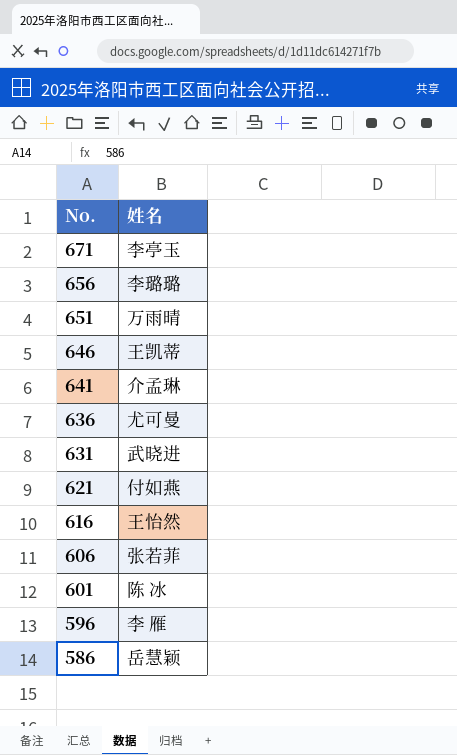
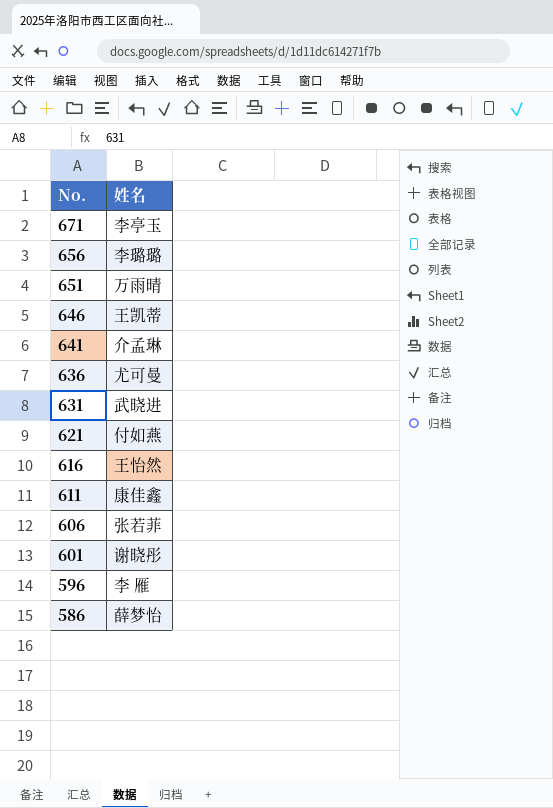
row 611: none -> 康佳鑫
601 | 姓名: 陈 冰 -> 谢晓彤
586 | 姓名: 岳慧颖 -> 薛梦怡

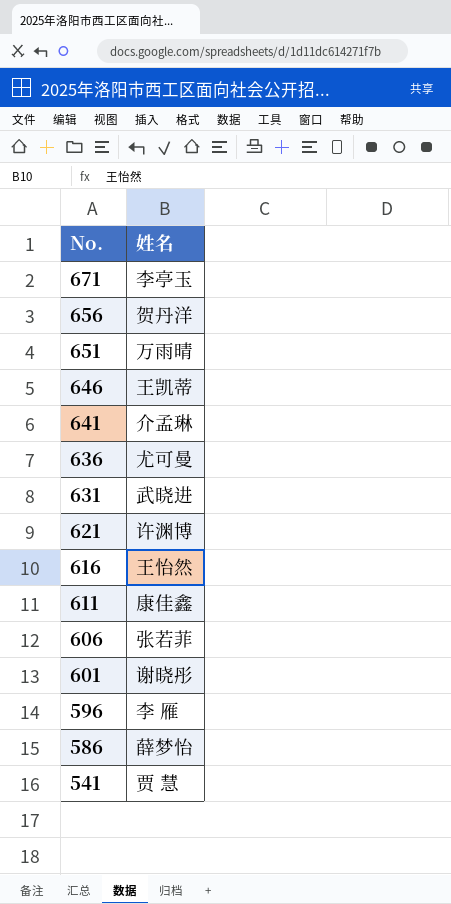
656 | 姓名: 李璐璐 -> 贺丹洋
621 | 姓名: 付如燕 -> 许渊博
row 541: none -> 贾 慧

